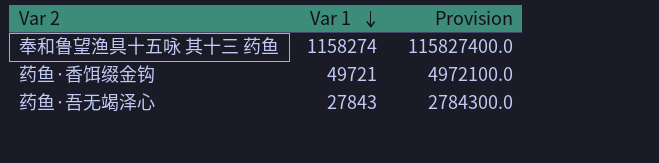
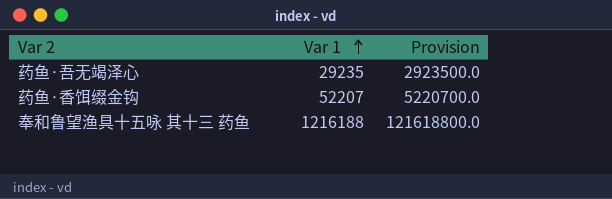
row order: Var 1 descending -> Var 1 ascending
药鱼·吾无竭泽心 | Var 1: 27843 -> 29235
药鱼·吾无竭泽心 | Provision: 2784300.0 -> 2923500.0
药鱼·香饵缀金钩 | Var 1: 49721 -> 52207
药鱼·香饵缀金钩 | Provision: 4972100.0 -> 5220700.0
奉和鲁望渔具十五咏 其十三 药鱼 | Var 1: 1158274 -> 1216188
奉和鲁望渔具十五咏 其十三 药鱼 | Provision: 115827400.0 -> 121618800.0

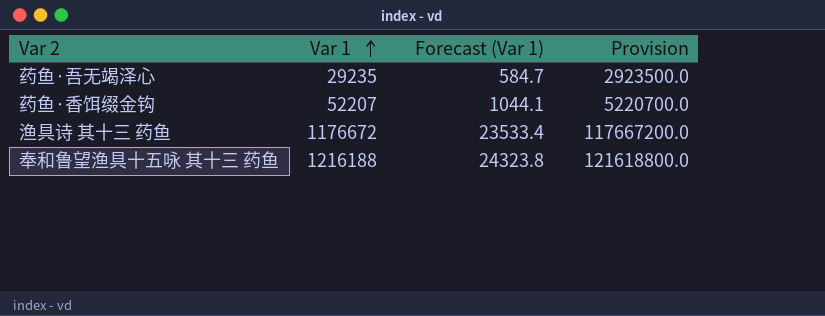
column Forecast (Var 1) | formula: none -> [Var 1] * 0.02
row 渔具诗 其十三 药鱼: none -> 1176672 | 23533.4 | 117667200.0

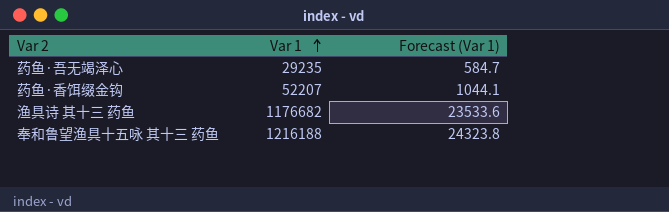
column Provision | formula: [Var 1] * 100 -> none
渔具诗 其十三 药鱼 | Var 1: 1176672 -> 1176682
渔具诗 其十三 药鱼 | Forecast (Var 1): 23533.4 -> 23533.6

